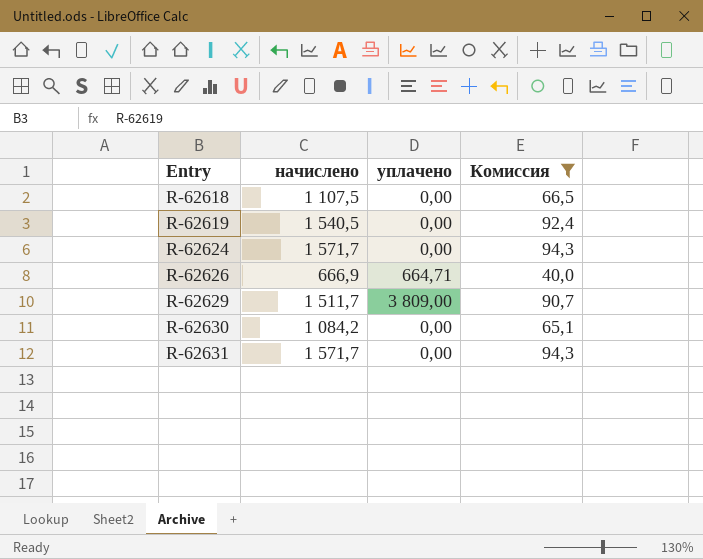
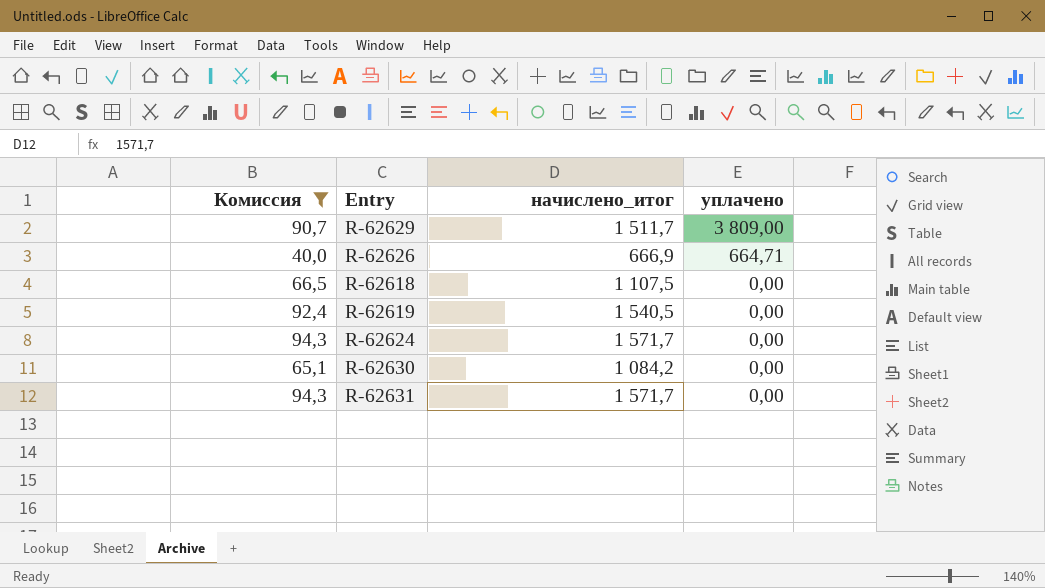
row order: Entry ascending -> уплачено descending
column Комиссия | position: 4 -> 1
column name: начислено -> начислено_итог

